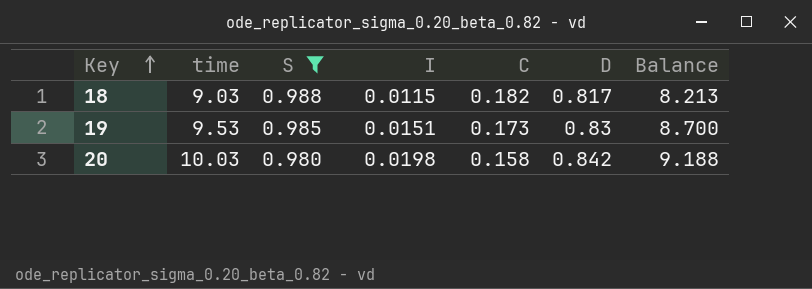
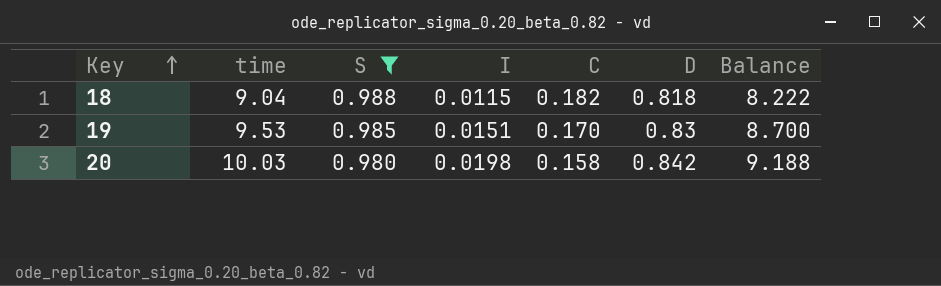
18 | time: 9.03 -> 9.04
18 | D: 0.817 -> 0.818
18 | Balance: 8.213 -> 8.222
19 | C: 0.173 -> 0.170

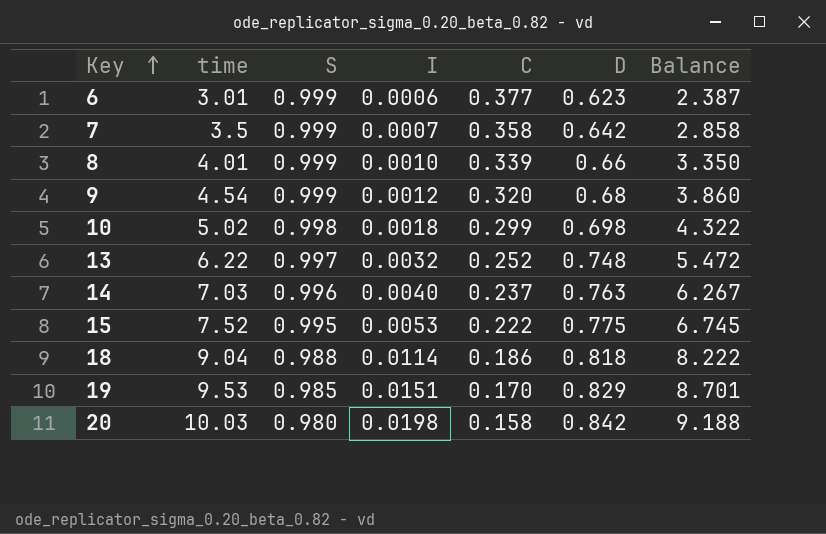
filter: S <= 0.988 -> none
18 | I: 0.0115 -> 0.0114
18 | C: 0.182 -> 0.186
19 | D: 0.83 -> 0.829
19 | Balance: 8.700 -> 8.701

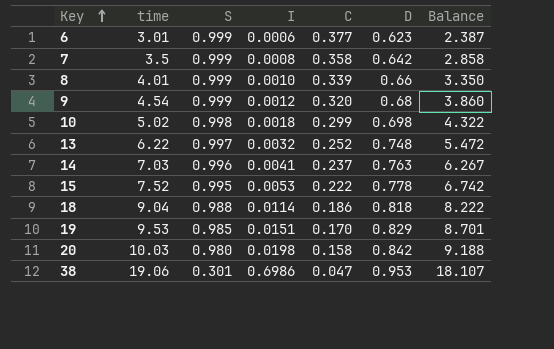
7 | I: 0.0007 -> 0.0008
14 | I: 0.0040 -> 0.0041
15 | D: 0.775 -> 0.778
15 | Balance: 6.745 -> 6.742
row 38: none -> 19.06 | 0.301 | 0.6986 | 0.047 | 0.953 | 18.107

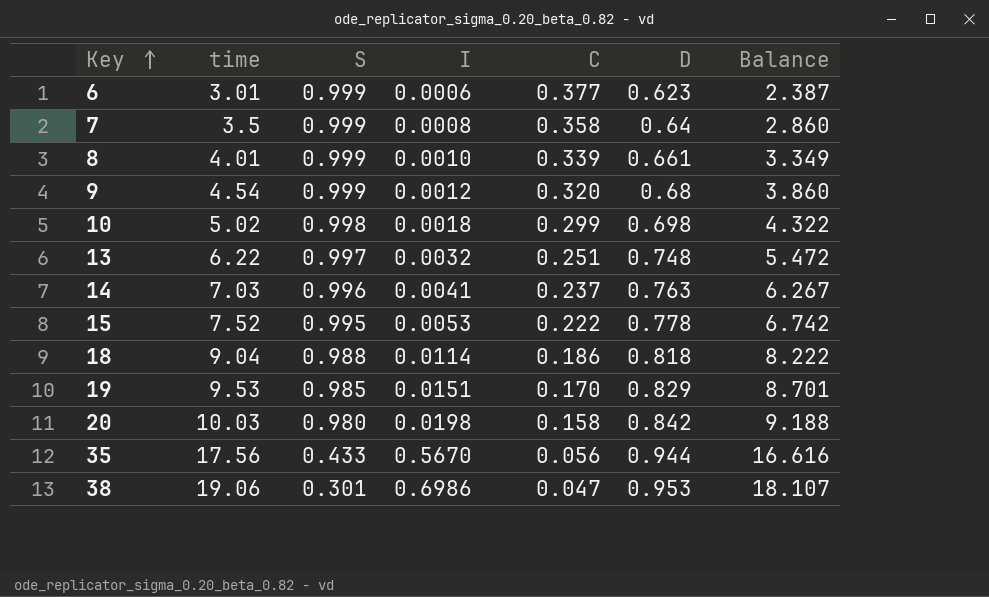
7 | D: 0.642 -> 0.64
7 | Balance: 2.858 -> 2.860
8 | D: 0.66 -> 0.661
8 | Balance: 3.350 -> 3.349
13 | C: 0.252 -> 0.251
row 35: none -> 17.56 | 0.433 | 0.5670 | 0.056 | 0.944 | 16.616

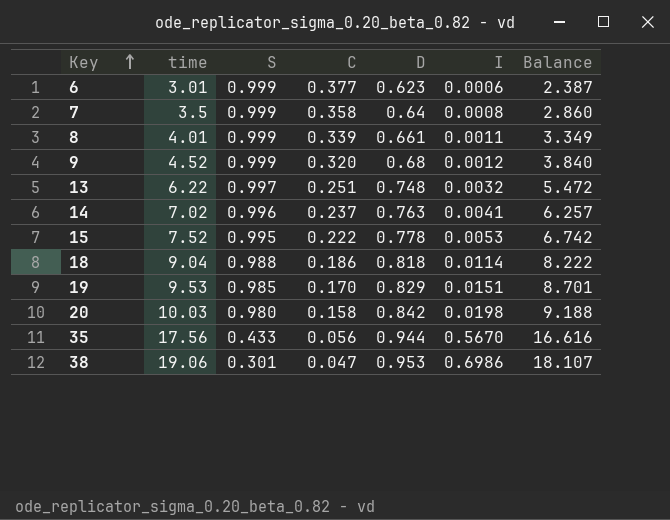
column I | position: 4 -> 6
row 10: 5.02 | 0.998 | 0.0018 | 0.299 | 0.698 | 4.322 -> none
8 | I: 0.0010 -> 0.0011
9 | time: 4.54 -> 4.52
9 | Balance: 3.860 -> 3.840
14 | time: 7.03 -> 7.02
14 | Balance: 6.267 -> 6.257

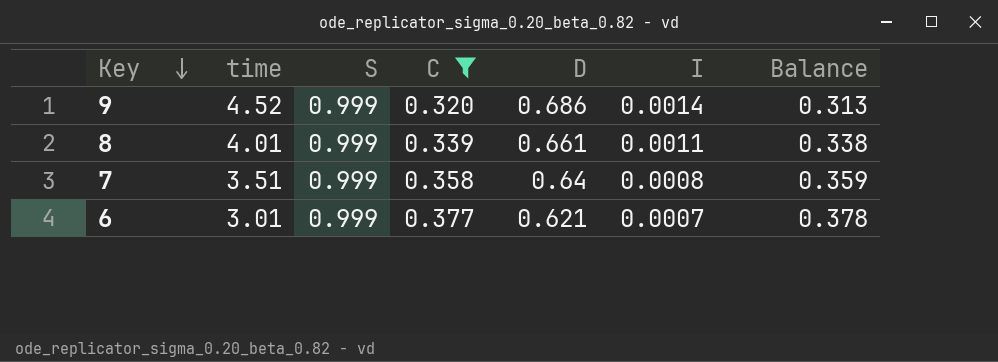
filter: none -> C >= 0.320
row order: Key ascending -> Key descending
column Balance | formula: [time] - [D] -> [S] - [D]
9 | D: 0.68 -> 0.686
9 | I: 0.0012 -> 0.0014
7 | time: 3.5 -> 3.51
6 | D: 0.623 -> 0.621
6 | I: 0.0006 -> 0.0007

